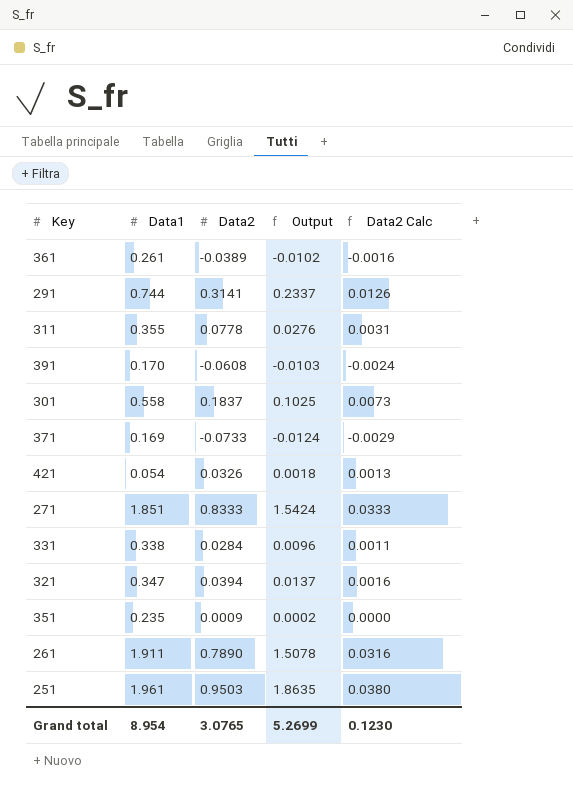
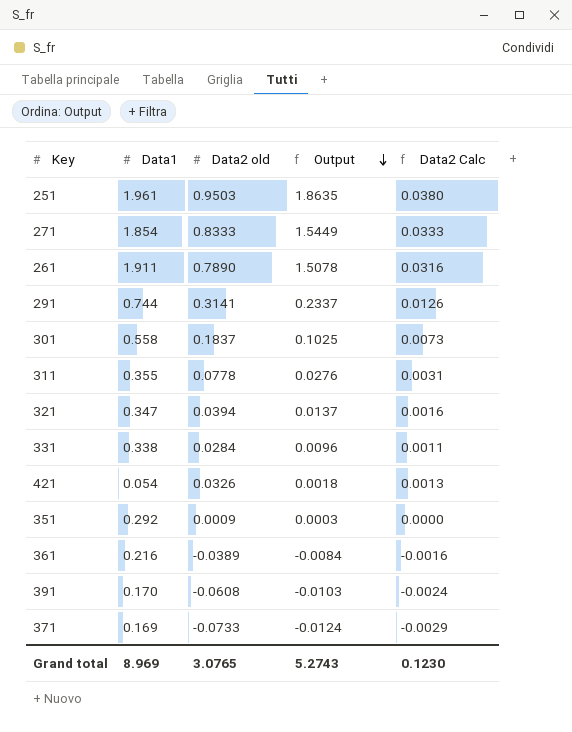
row order: none -> Output descending
column name: Data2 -> Data2 old
271 | Data1: 1.851 -> 1.854
271 | Output: 1.5424 -> 1.5449
351 | Data1: 0.235 -> 0.292
351 | Output: 0.0002 -> 0.0003
361 | Data1: 0.261 -> 0.216
361 | Output: -0.0102 -> -0.0084
Grand total | Data1: 8.954 -> 8.969
Grand total | Output: 5.2699 -> 5.2743

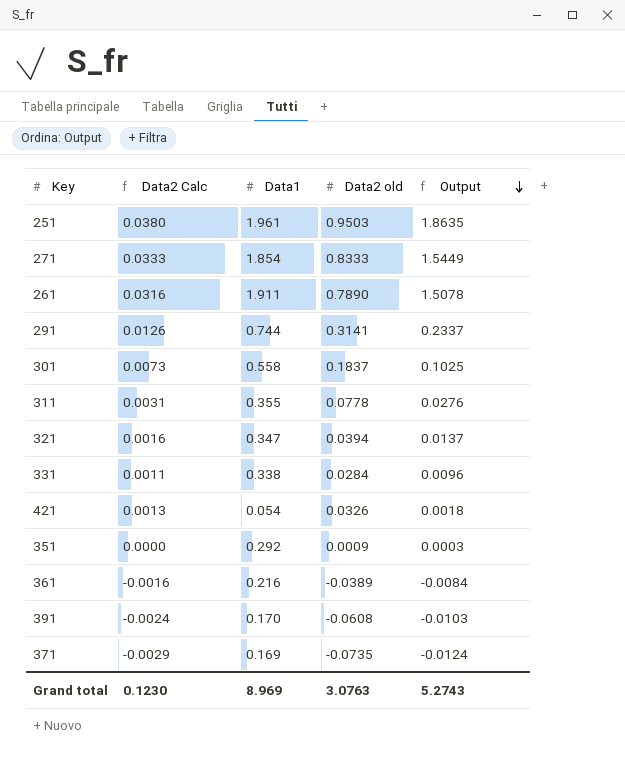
column Data2 Calc | position: 5 -> 2
371 | Data2 old: -0.0733 -> -0.0735
Grand total | Data2 old: 3.0765 -> 3.0763

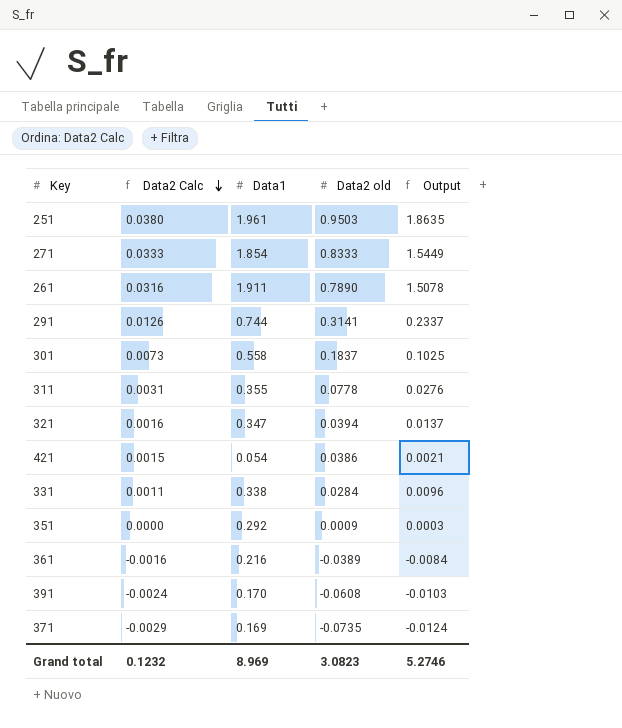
row order: Output descending -> Data2 Calc descending
421 | Data2 Calc: 0.0013 -> 0.0015
421 | Data2 old: 0.0326 -> 0.0386
421 | Output: 0.0018 -> 0.0021
Grand total | Data2 Calc: 0.1230 -> 0.1232
Grand total | Data2 old: 3.0763 -> 3.0823
Grand total | Output: 5.2743 -> 5.2746

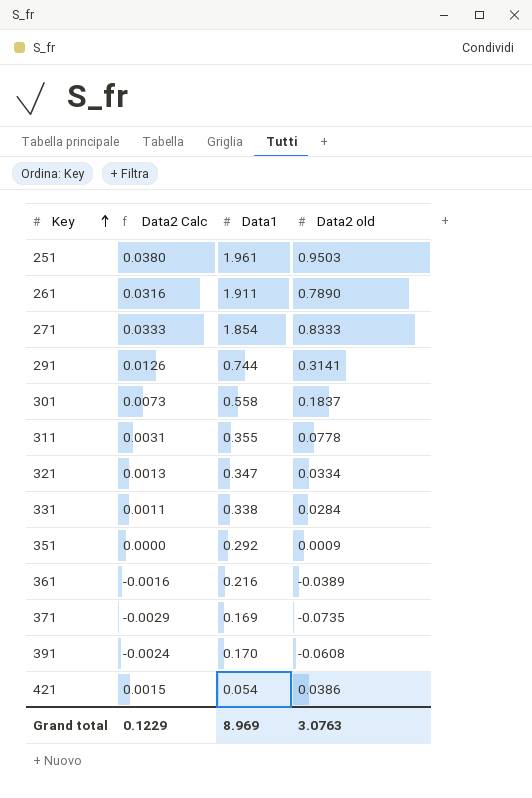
row order: Data2 Calc descending -> Key ascending
column Output | formula: [Data1] * [Data2 old] -> none
321 | Data2 Calc: 0.0016 -> 0.0013
321 | Data2 old: 0.0394 -> 0.0334
Grand total | Data2 Calc: 0.1232 -> 0.1229
Grand total | Data2 old: 3.0823 -> 3.0763

